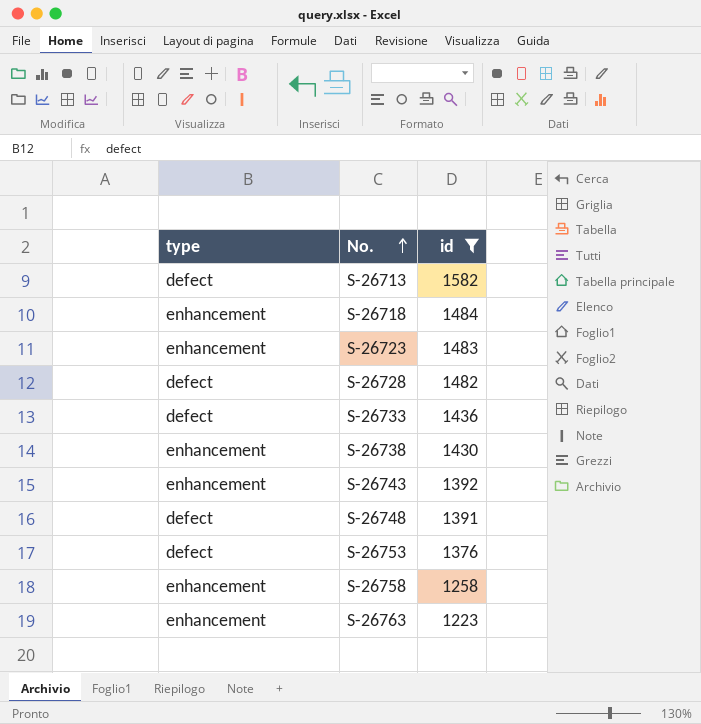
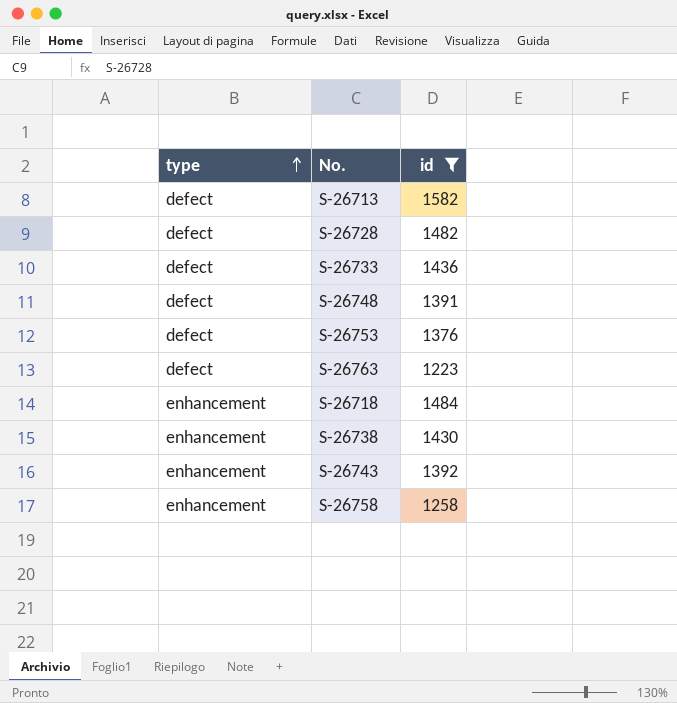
row order: No. ascending -> type ascending
row S-26723: enhancement | 1483 -> none
S-26763 | type: enhancement -> defect

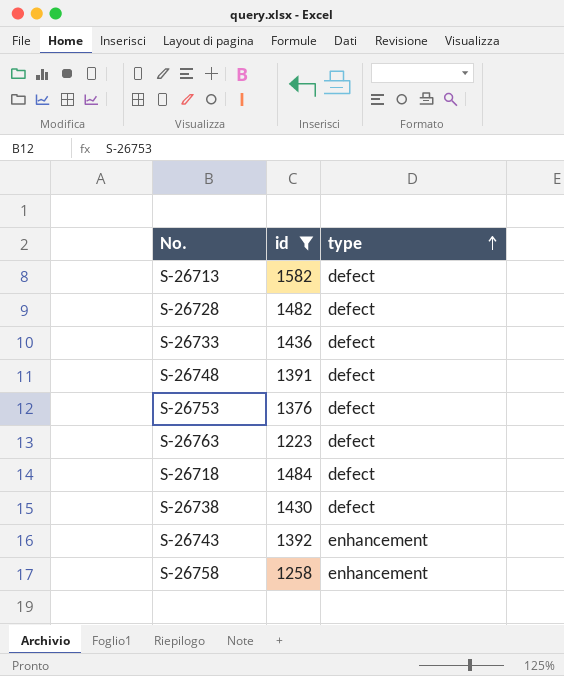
column type | position: 1 -> 3
S-26718 | type: enhancement -> defect
S-26738 | type: enhancement -> defect

